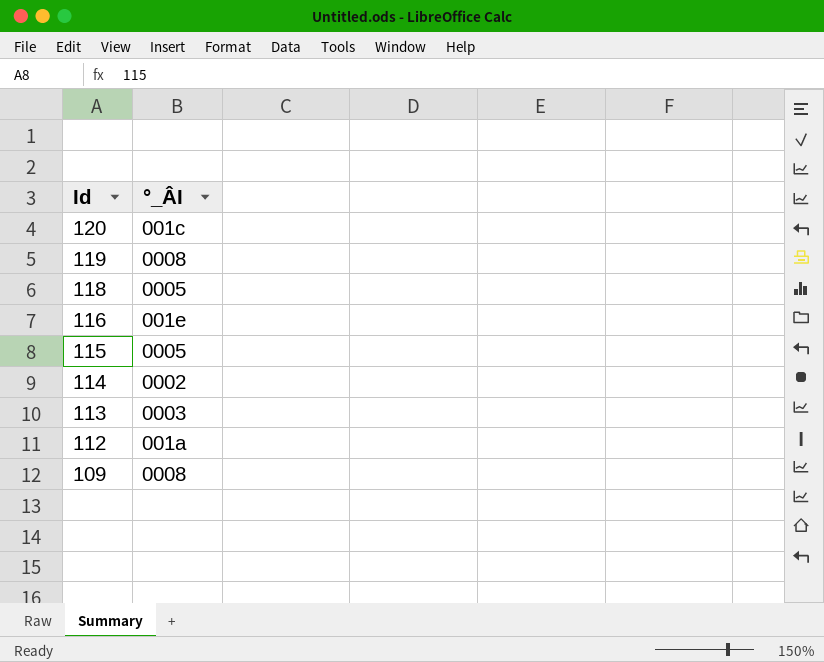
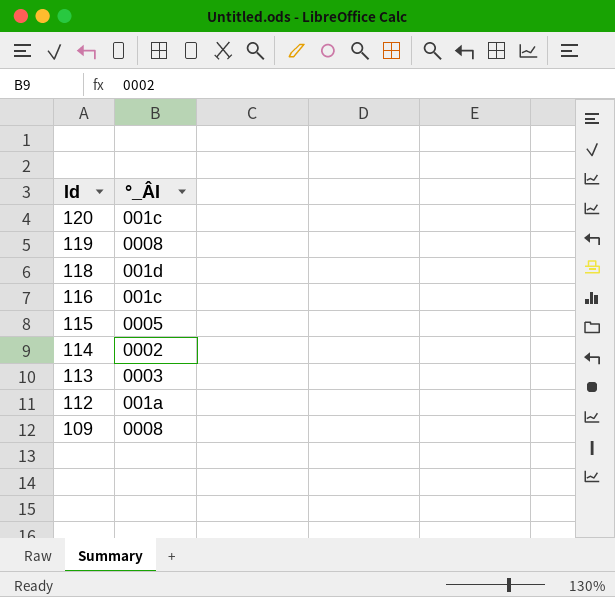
118 | °_ÂI: 0005 -> 001d
116 | °_ÂI: 001e -> 001c

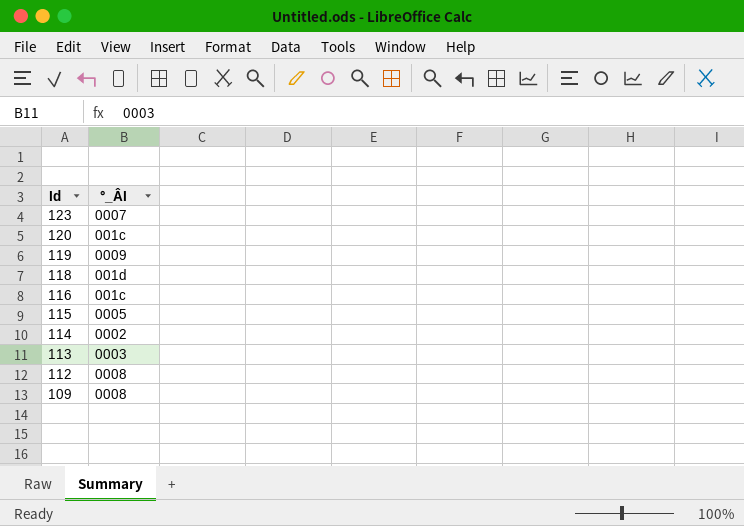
row 123: none -> 0007
119 | °_ÂI: 0008 -> 0009
112 | °_ÂI: 001a -> 0008

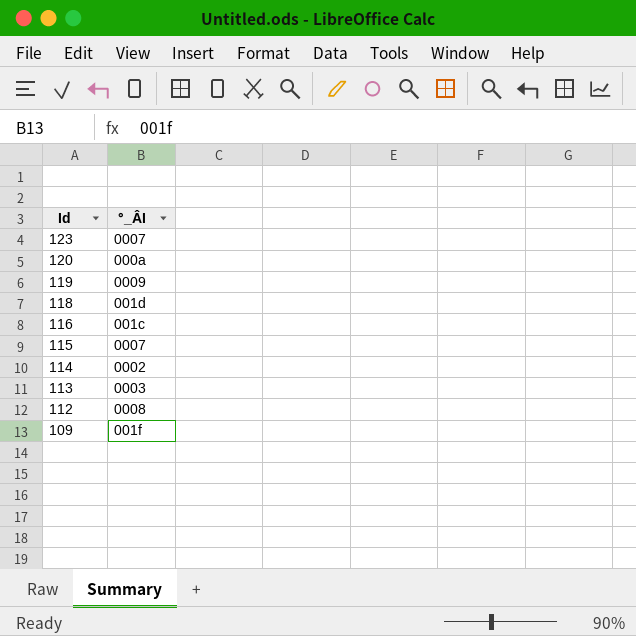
120 | °_ÂI: 001c -> 000a
115 | °_ÂI: 0005 -> 0007
109 | °_ÂI: 0008 -> 001f

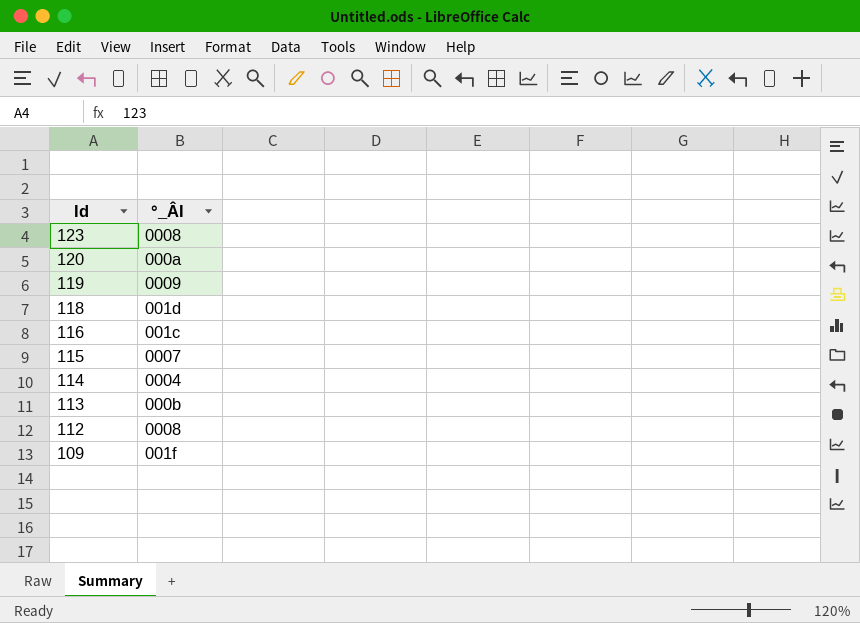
123 | °_ÂI: 0007 -> 0008
114 | °_ÂI: 0002 -> 0004
113 | °_ÂI: 0003 -> 000b

